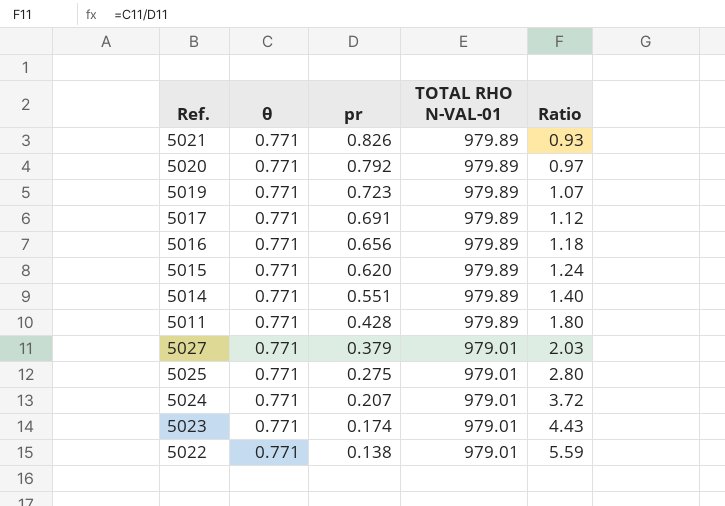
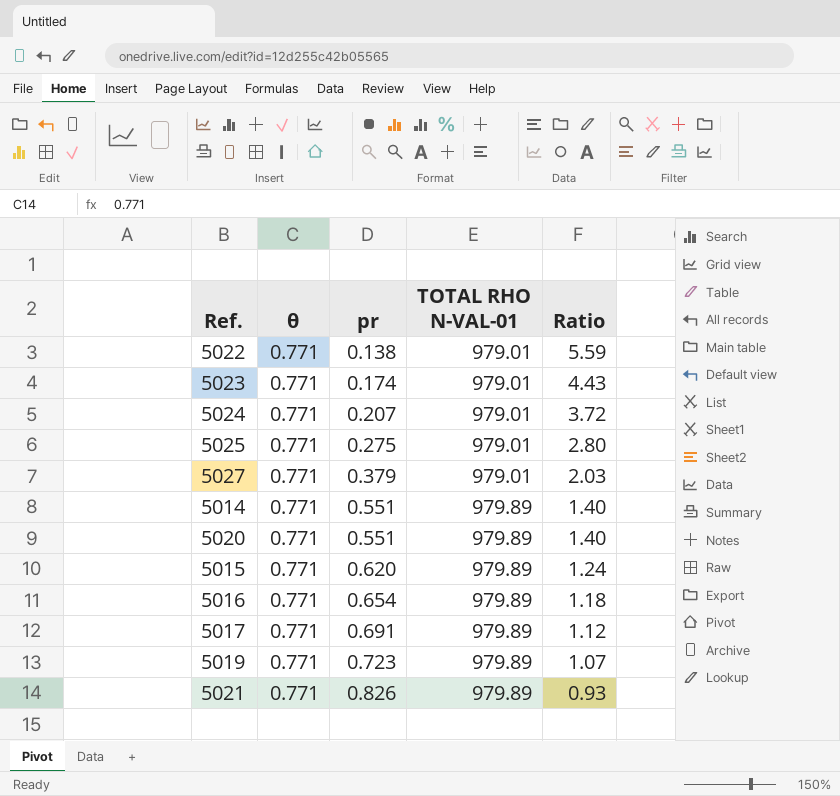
row order: pr descending -> pr ascending
row 5011: 0.771 | 0.428 | 979.89 | 1.80 -> none
5020 | pr: 0.792 -> 0.551
5020 | Ratio: 0.97 -> 1.40
5016 | pr: 0.656 -> 0.654

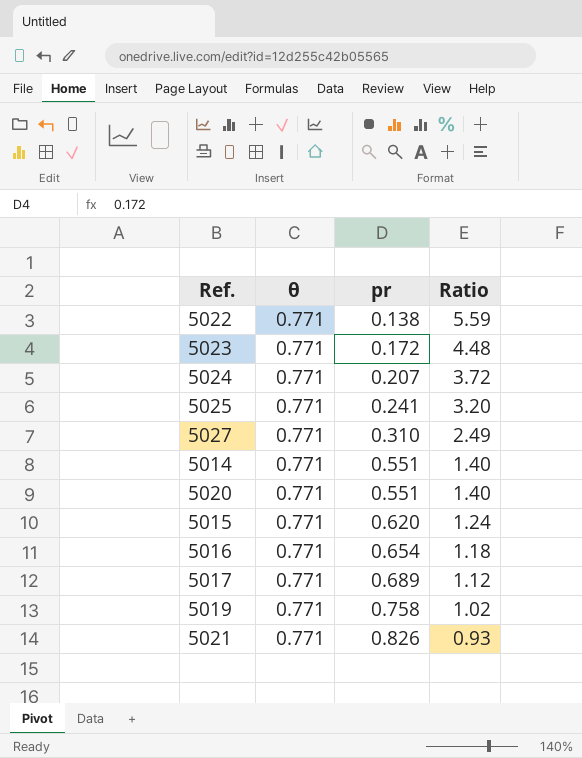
column TOTAL RHO N-VAL-01 | position: 4 -> none
5023 | pr: 0.174 -> 0.172
5023 | Ratio: 4.43 -> 4.48
5025 | pr: 0.275 -> 0.241
5025 | Ratio: 2.80 -> 3.20
5027 | pr: 0.379 -> 0.310
5027 | Ratio: 2.03 -> 2.49
5017 | pr: 0.691 -> 0.689
5019 | pr: 0.723 -> 0.758
5019 | Ratio: 1.07 -> 1.02

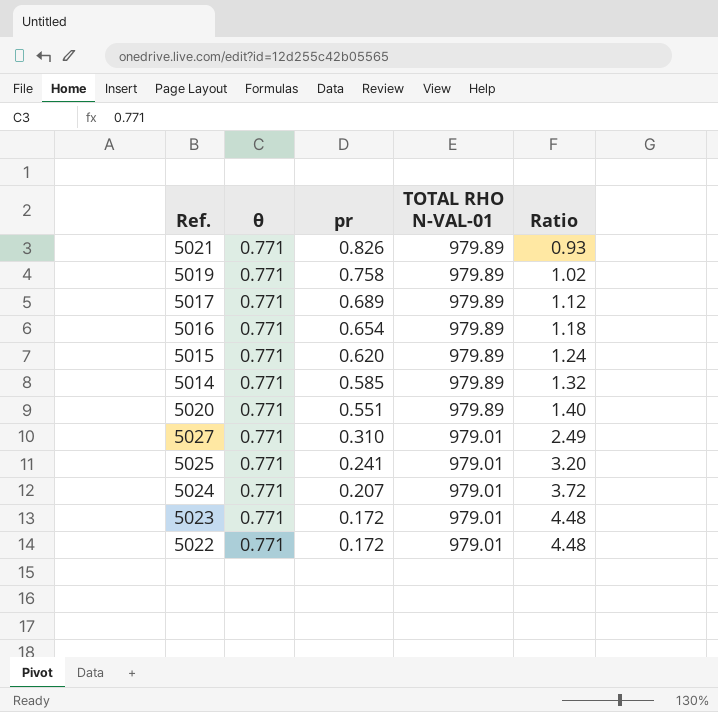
row order: pr ascending -> pr descending
column TOTAL RHO N-VAL-01 | position: none -> 4
5014 | pr: 0.551 -> 0.585
5014 | Ratio: 1.40 -> 1.32
5022 | pr: 0.138 -> 0.172
5022 | Ratio: 5.59 -> 4.48

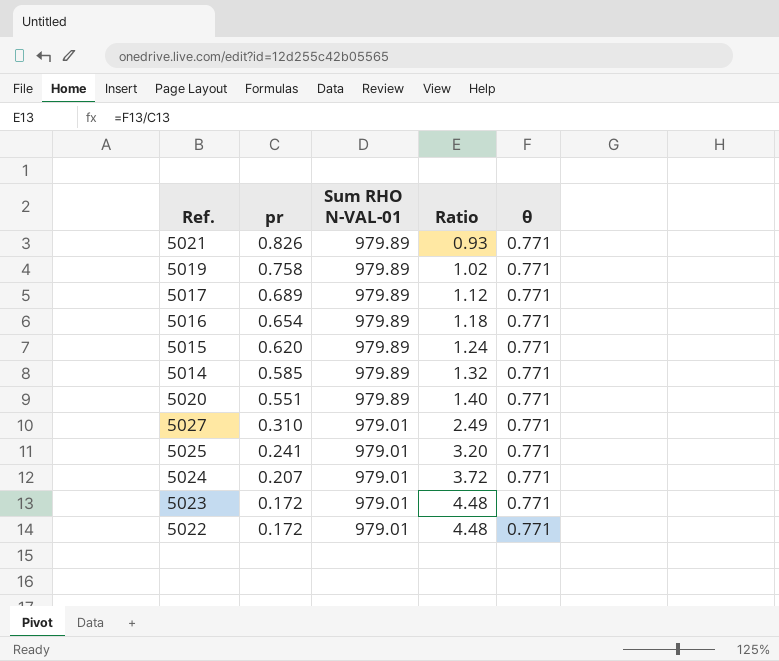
column name: TOTAL RHO N-VAL-01 -> Sum RHO N-VAL-01
column θ | position: 2 -> 5

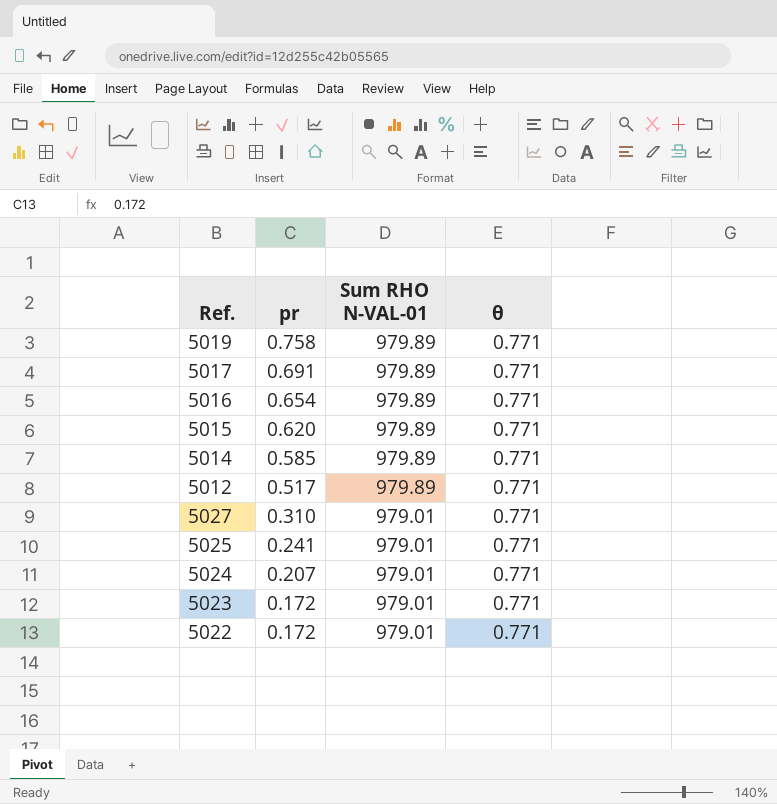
column Ratio | formula: [θ] / [pr] -> none
row 5021: 0.826 | 979.89 | 0.93 | 0.771 -> none
row 5020: 0.551 | 979.89 | 1.40 | 0.771 -> none
5017 | pr: 0.689 -> 0.691
row 5012: none -> 0.517 | 979.89 | 0.771

